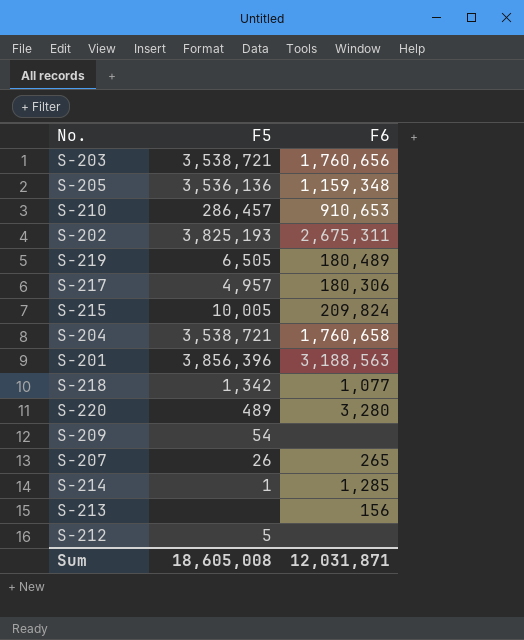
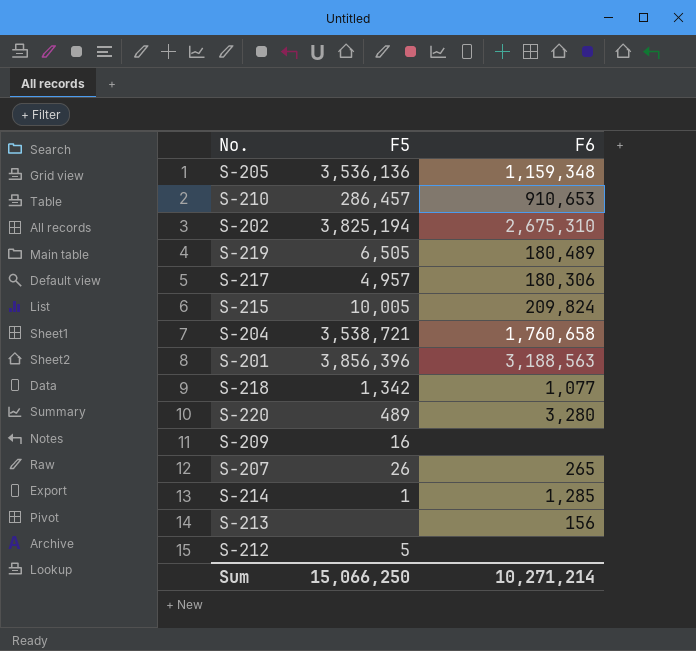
row S-203: 3,538,721 | 1,760,656 -> none
S-202 | F5: 3,825,193 -> 3,825,194
S-202 | F6: 2,675,311 -> 2,675,310
S-209 | F5: 54 -> 16
Sum | F5: 18,605,008 -> 15,066,250
Sum | F6: 12,031,871 -> 10,271,214

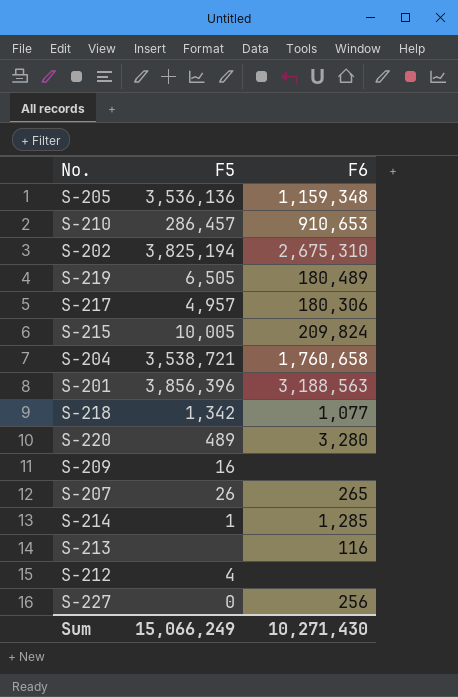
S-213 | F6: 156 -> 116
S-212 | F5: 5 -> 4
row S-227: none -> 0 | 256
Sum | F5: 15,066,250 -> 15,066,249
Sum | F6: 10,271,214 -> 10,271,430

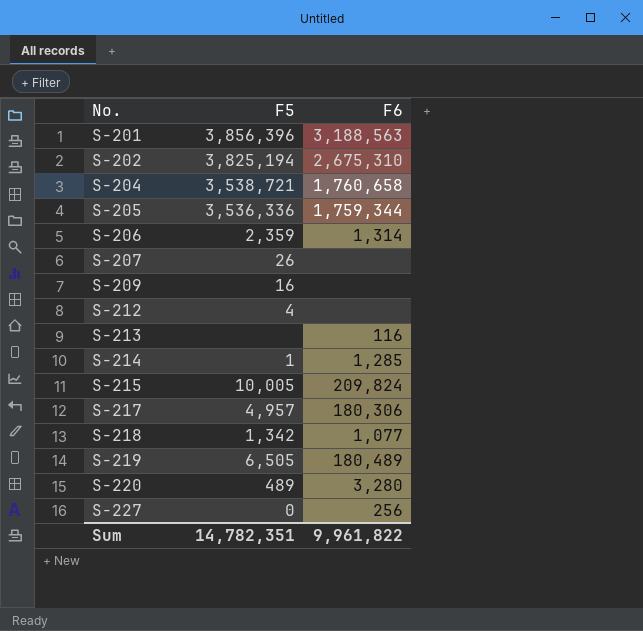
row order: none -> No. ascending
row S-210: 286,457 | 910,653 -> none
S-205 | F5: 3,536,136 -> 3,536,336
S-205 | F6: 1,159,348 -> 1,759,344
row S-206: none -> 2,359 | 1,314
S-207 | F6: 265 -> none
Sum | F5: 15,066,249 -> 14,782,351
Sum | F6: 10,271,430 -> 9,961,822

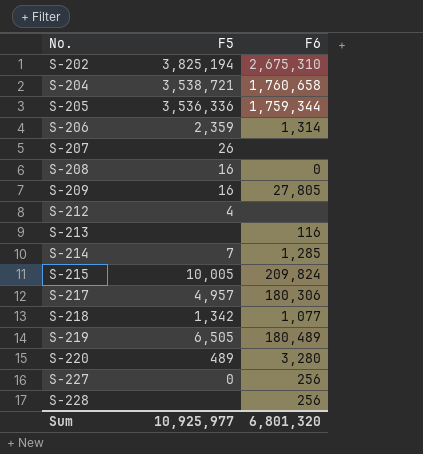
row S-201: 3,856,396 | 3,188,563 -> none
row S-208: none -> 16 | 0
S-209 | F6: none -> 27,805
S-214 | F5: 1 -> 7
row S-228: none -> none | 256
Sum | F5: 14,782,351 -> 10,925,977
Sum | F6: 9,961,822 -> 6,801,320

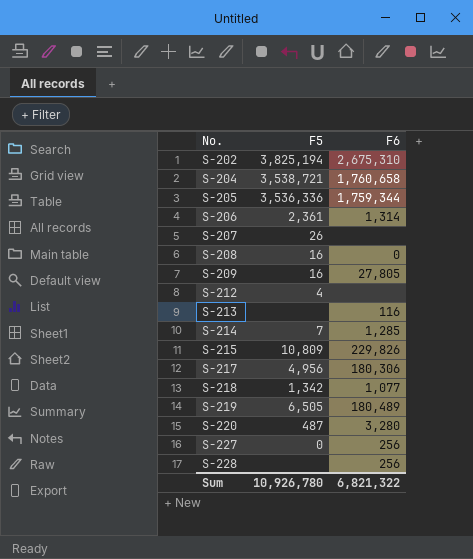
S-206 | F5: 2,359 -> 2,361
S-215 | F5: 10,005 -> 10,809
S-215 | F6: 209,824 -> 229,826
S-217 | F5: 4,957 -> 4,956
S-220 | F5: 489 -> 487
Sum | F5: 10,925,977 -> 10,926,780
Sum | F6: 6,801,320 -> 6,821,322

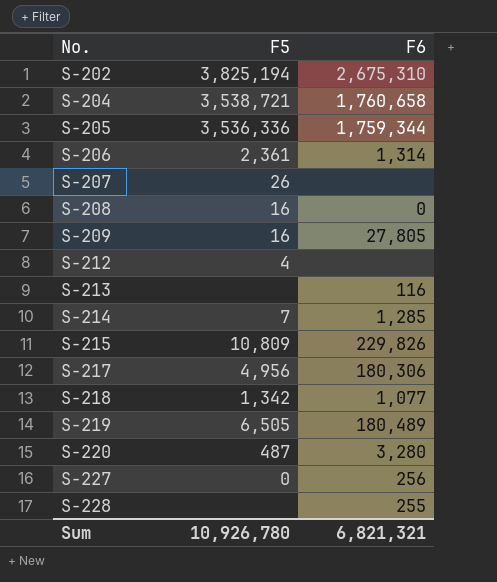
S-228 | F6: 256 -> 255
Sum | F6: 6,821,322 -> 6,821,321

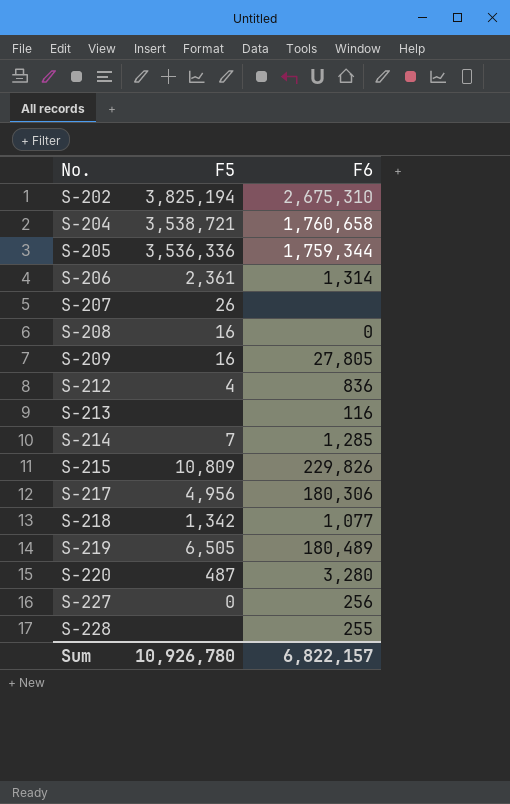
S-212 | F6: none -> 836
Sum | F6: 6,821,321 -> 6,822,157

